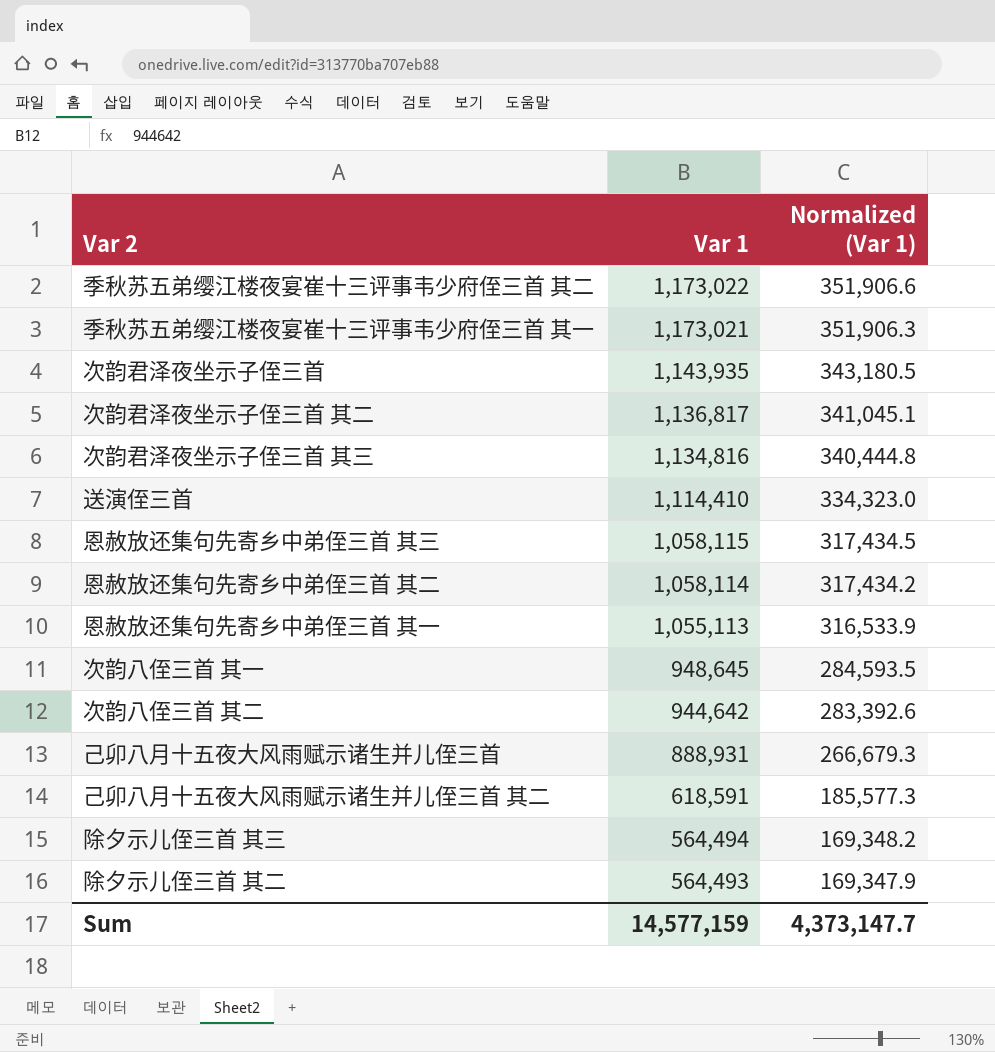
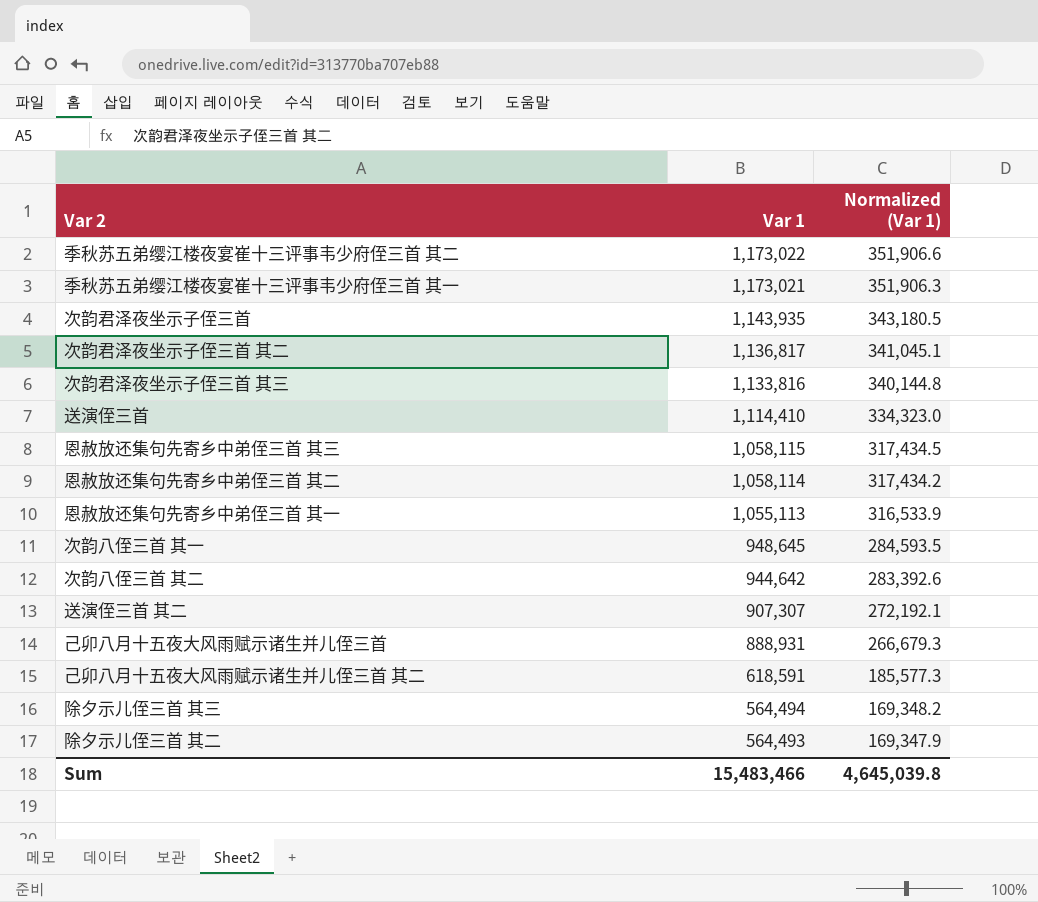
次韵君泽夜坐示子侄三首 其三 | Var 1: 1,134,816 -> 1,133,816
次韵君泽夜坐示子侄三首 其三 | Normalized (Var 1): 340,444.8 -> 340,144.8
row 送演侄三首 其二: none -> 907,307 | 272,192.1
Sum | Var 1: 14,577,159 -> 15,483,466
Sum | Normalized (Var 1): 4,373,147.7 -> 4,645,039.8

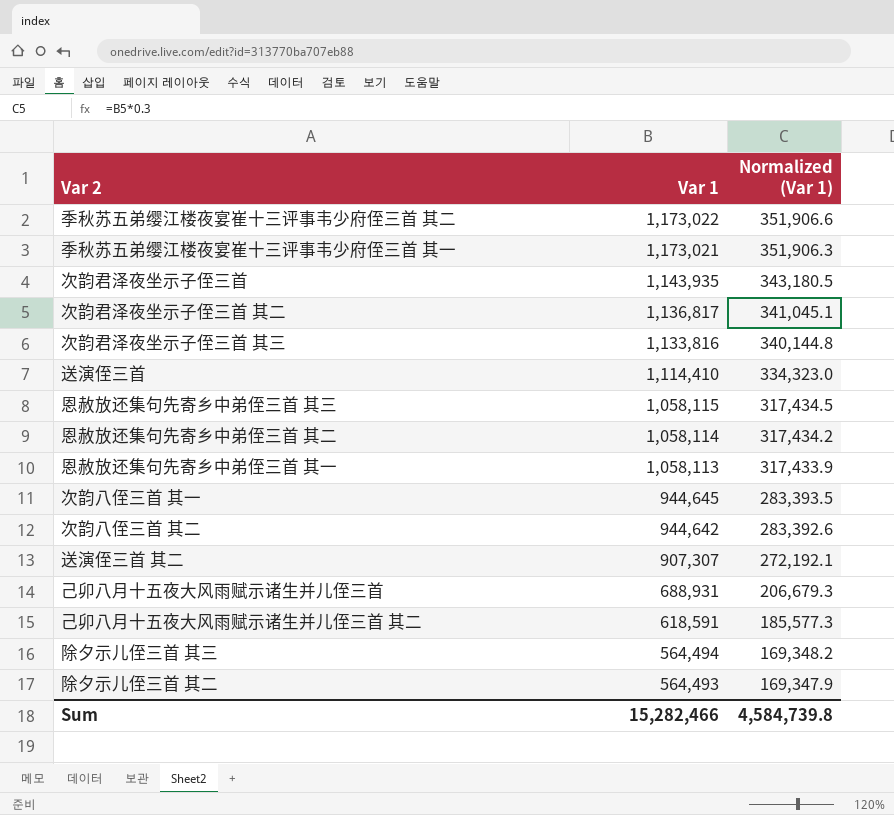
恩赦放还集句先寄乡中弟侄三首 其一 | Var 1: 1,055,113 -> 1,058,113
恩赦放还集句先寄乡中弟侄三首 其一 | Normalized (Var 1): 316,533.9 -> 317,433.9
次韵八侄三首 其一 | Var 1: 948,645 -> 944,645
次韵八侄三首 其一 | Normalized (Var 1): 284,593.5 -> 283,393.5
己卯八月十五夜大风雨赋示诸生并儿侄三首 | Var 1: 888,931 -> 688,931
己卯八月十五夜大风雨赋示诸生并儿侄三首 | Normalized (Var 1): 266,679.3 -> 206,679.3
Sum | Var 1: 15,483,466 -> 15,282,466
Sum | Normalized (Var 1): 4,645,039.8 -> 4,584,739.8

